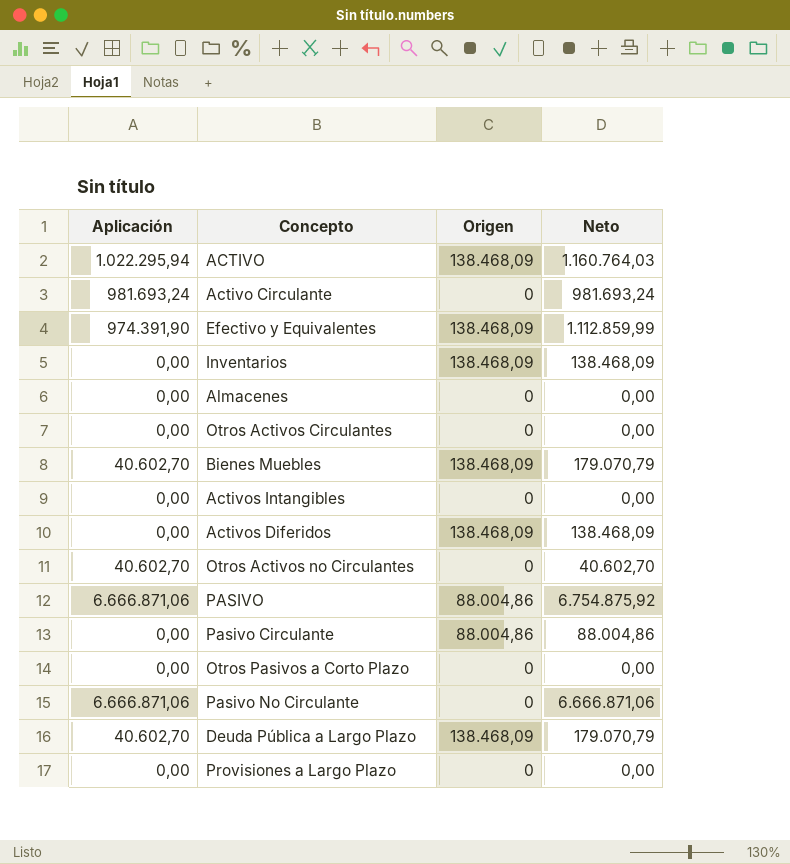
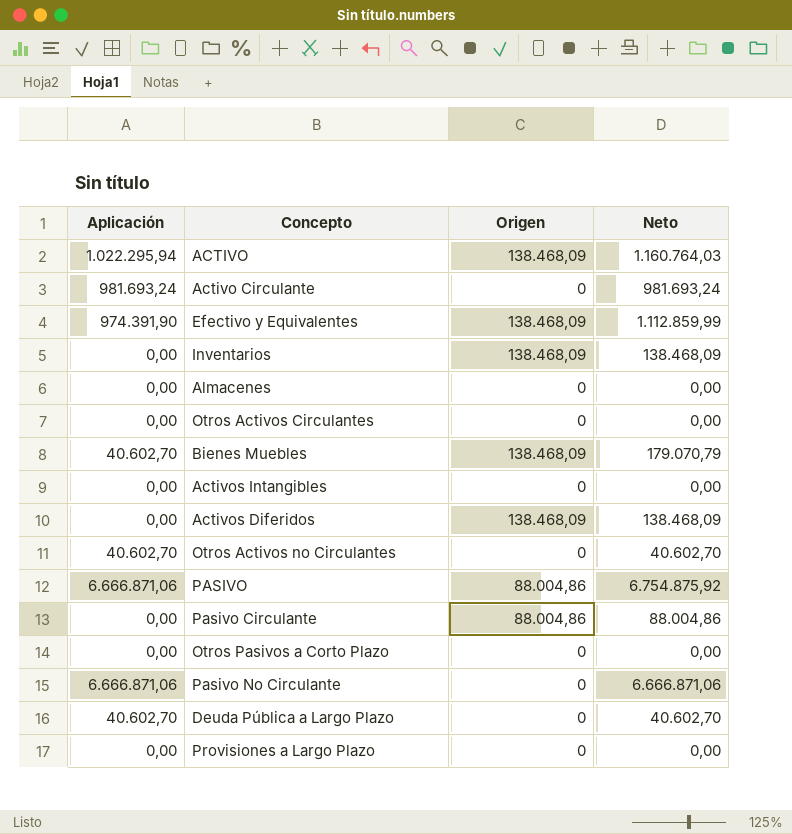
Deuda Pública a Largo Plazo | Origen: 138.468,09 -> 0
Deuda Pública a Largo Plazo | Neto: 179.070,79 -> 40.602,70

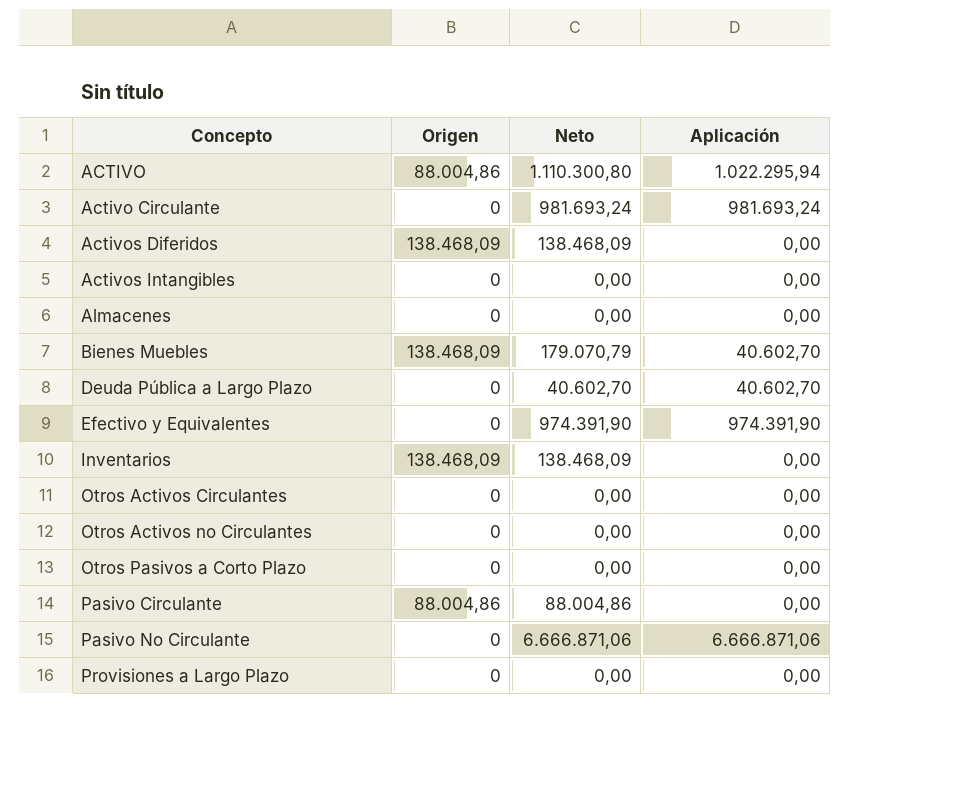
row order: none -> Concepto ascending
column Aplicación | position: 1 -> 4
row PASIVO: 6.666.871,06 | 88.004,86 | 6.754.875,92 -> none
ACTIVO | Origen: 138.468,09 -> 88.004,86
ACTIVO | Neto: 1.160.764,03 -> 1.110.300,80
Efectivo y Equivalentes | Origen: 138.468,09 -> 0
Efectivo y Equivalentes | Neto: 1.112.859,99 -> 974.391,90
Otros Activos no Circulantes | Neto: 40.602,70 -> 0,00
Otros Activos no Circulantes | Aplicación: 40.602,70 -> 0,00

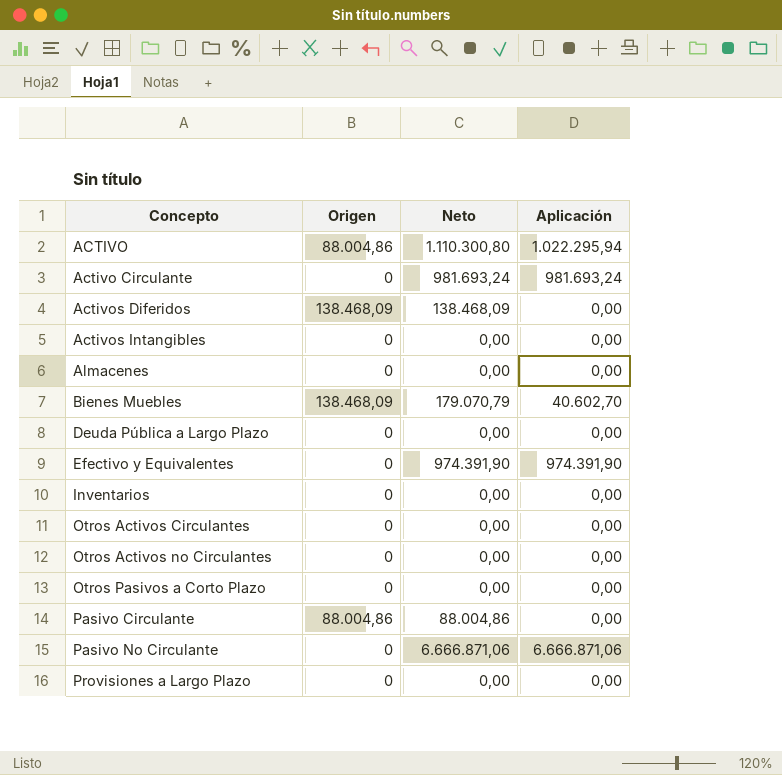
Deuda Pública a Largo Plazo | Neto: 40.602,70 -> 0,00
Deuda Pública a Largo Plazo | Aplicación: 40.602,70 -> 0,00
Inventarios | Origen: 138.468,09 -> 0
Inventarios | Neto: 138.468,09 -> 0,00

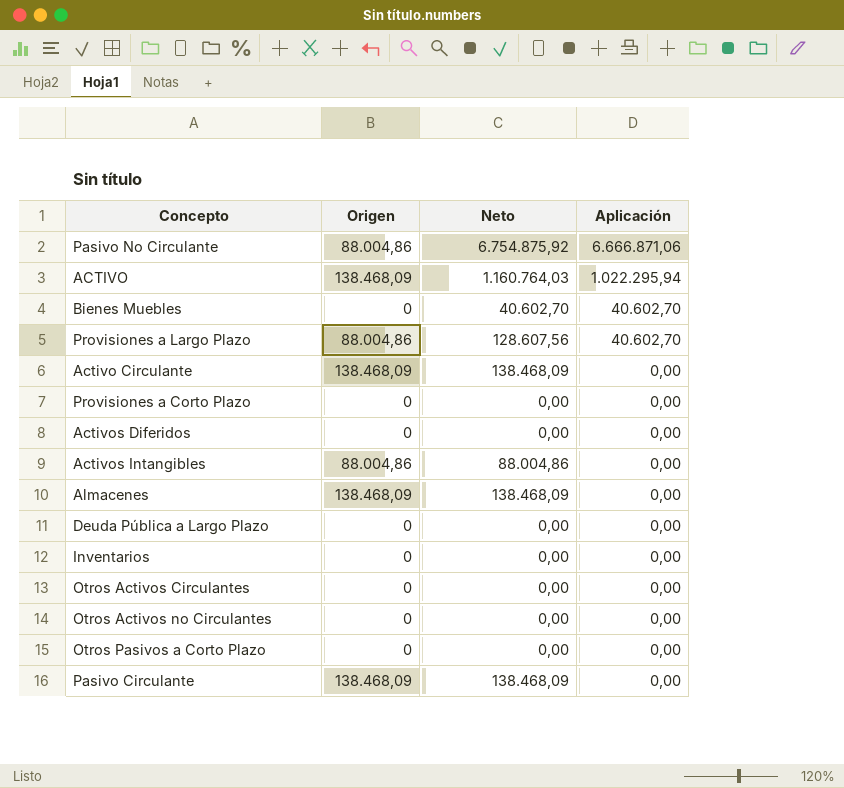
row order: Concepto ascending -> Aplicación descending
row Efectivo y Equivalentes: 0 | 974.391,90 | 974.391,90 -> none
Pasivo No Circulante | Origen: 0 -> 88.004,86
Pasivo No Circulante | Neto: 6.666.871,06 -> 6.754.875,92
ACTIVO | Origen: 88.004,86 -> 138.468,09
ACTIVO | Neto: 1.110.300,80 -> 1.160.764,03
Bienes Muebles | Origen: 138.468,09 -> 0
Bienes Muebles | Neto: 179.070,79 -> 40.602,70
Provisiones a Largo Plazo | Origen: 0 -> 88.004,86
Provisiones a Largo Plazo | Neto: 0,00 -> 128.607,56
Provisiones a Largo Plazo | Aplicación: 0,00 -> 40.602,70
Activo Circulante | Origen: 0 -> 138.468,09
Activo Circulante | Neto: 981.693,24 -> 138.468,09
Activo Circulante | Aplicación: 981.693,24 -> 0,00
row Provisiones a Corto Plazo: none -> 0 | 0,00 | 0,00
Activos Diferidos | Origen: 138.468,09 -> 0
Activos Diferidos | Neto: 138.468,09 -> 0,00
Activos Intangibles | Origen: 0 -> 88.004,86
Activos Intangibles | Neto: 0,00 -> 88.004,86
Almacenes | Origen: 0 -> 138.468,09
Almacenes | Neto: 0,00 -> 138.468,09
Pasivo Circulante | Origen: 88.004,86 -> 138.468,09
Pasivo Circulante | Neto: 88.004,86 -> 138.468,09

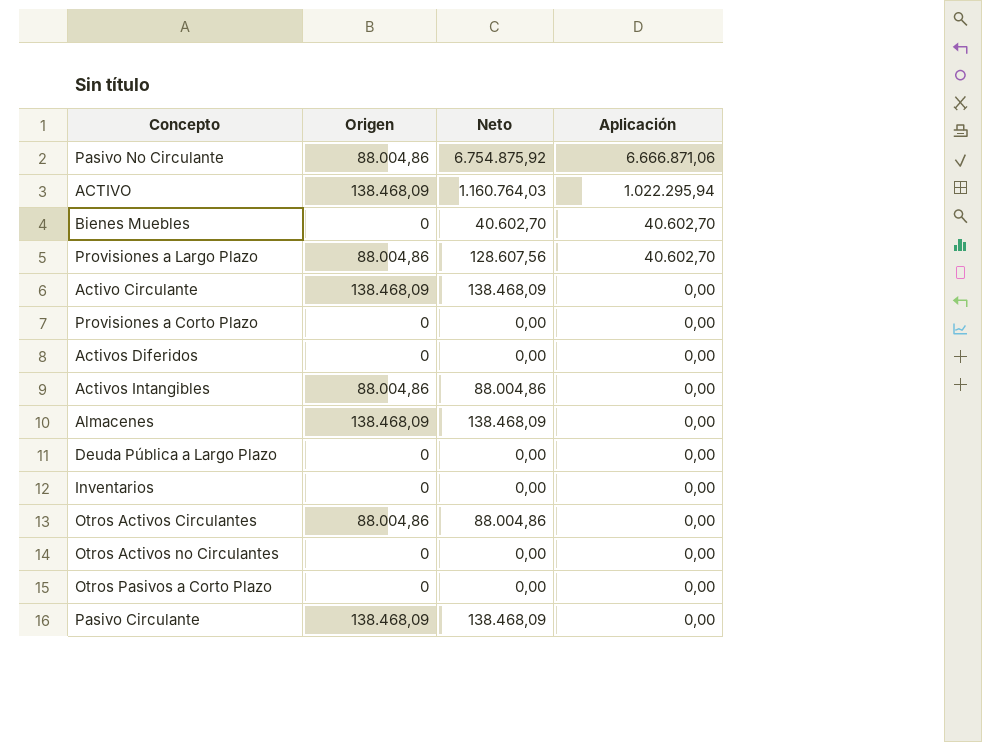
Otros Activos Circulantes | Origen: 0 -> 88.004,86
Otros Activos Circulantes | Neto: 0,00 -> 88.004,86

